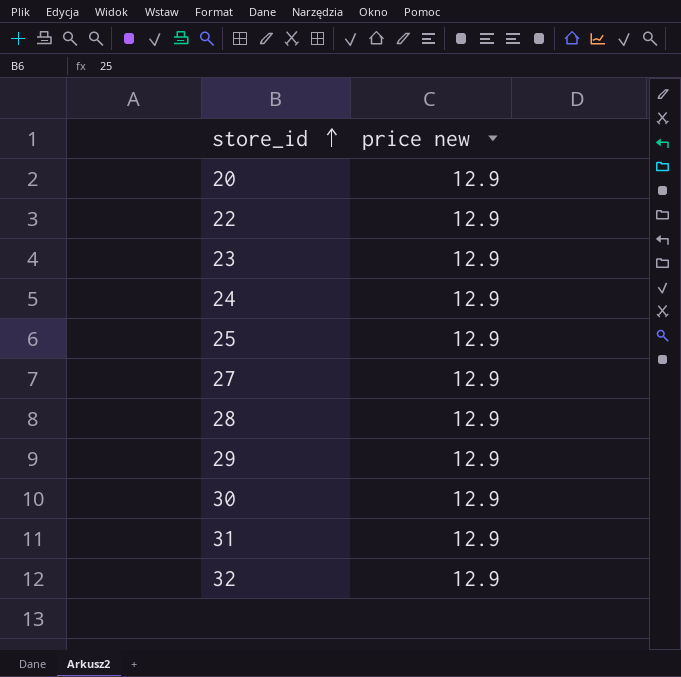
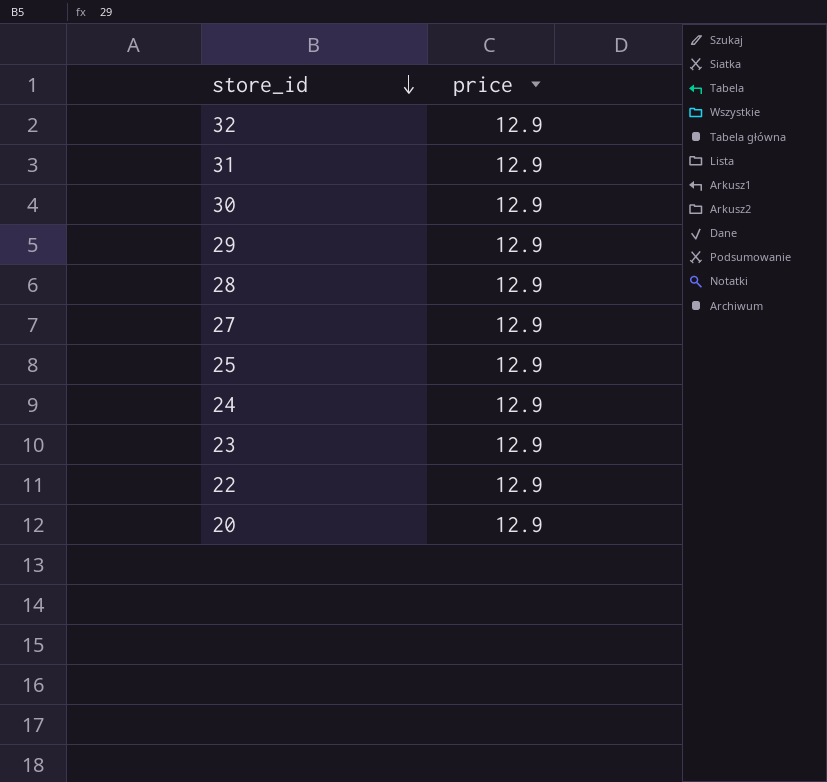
row order: store_id ascending -> store_id descending
column name: price new -> price

